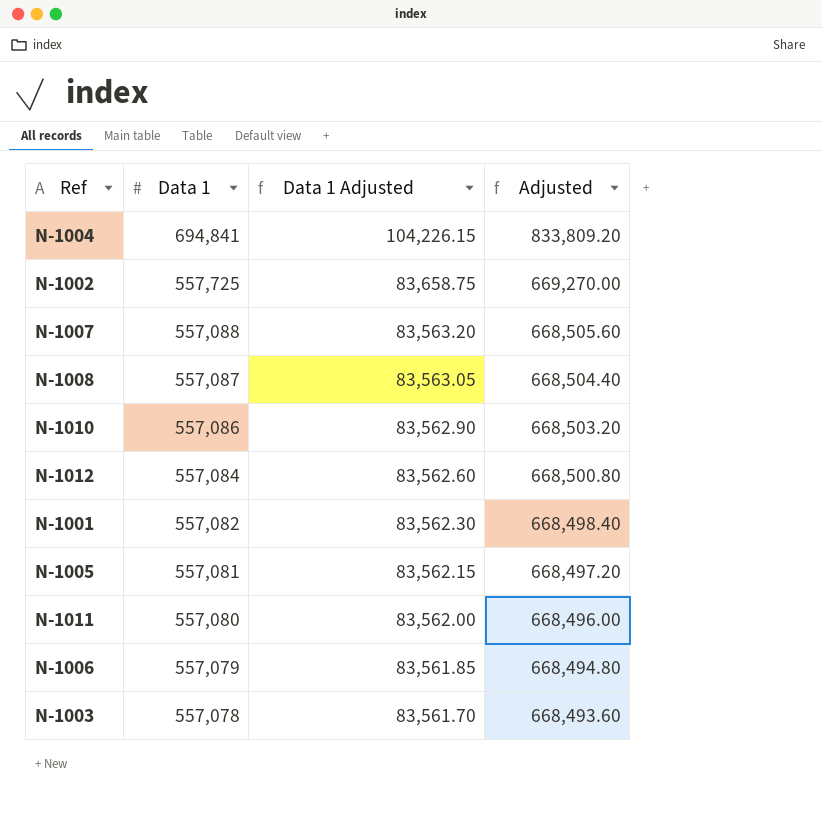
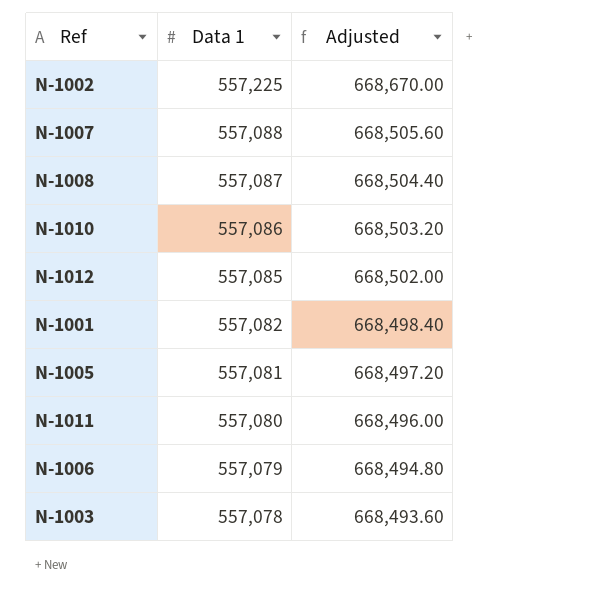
column Data 1 Adjusted | formula: [Data 1] * 0.15 -> none
row N-1004: 694,841 | 104,226.15 | 833,809.20 -> none
N-1002 | Data 1: 557,725 -> 557,225
N-1002 | Adjusted: 669,270.00 -> 668,670.00
N-1012 | Data 1: 557,084 -> 557,085
N-1012 | Adjusted: 668,500.80 -> 668,502.00

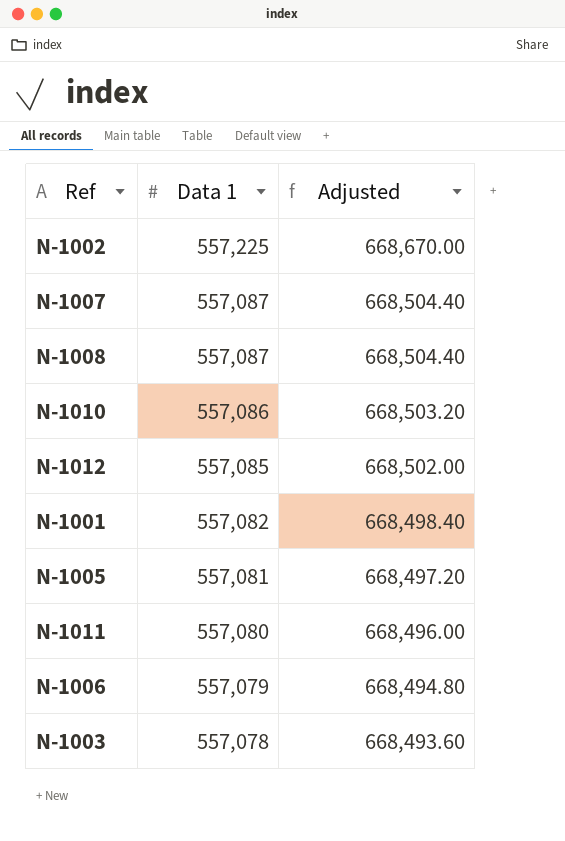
N-1007 | Data 1: 557,088 -> 557,087
N-1007 | Adjusted: 668,505.60 -> 668,504.40

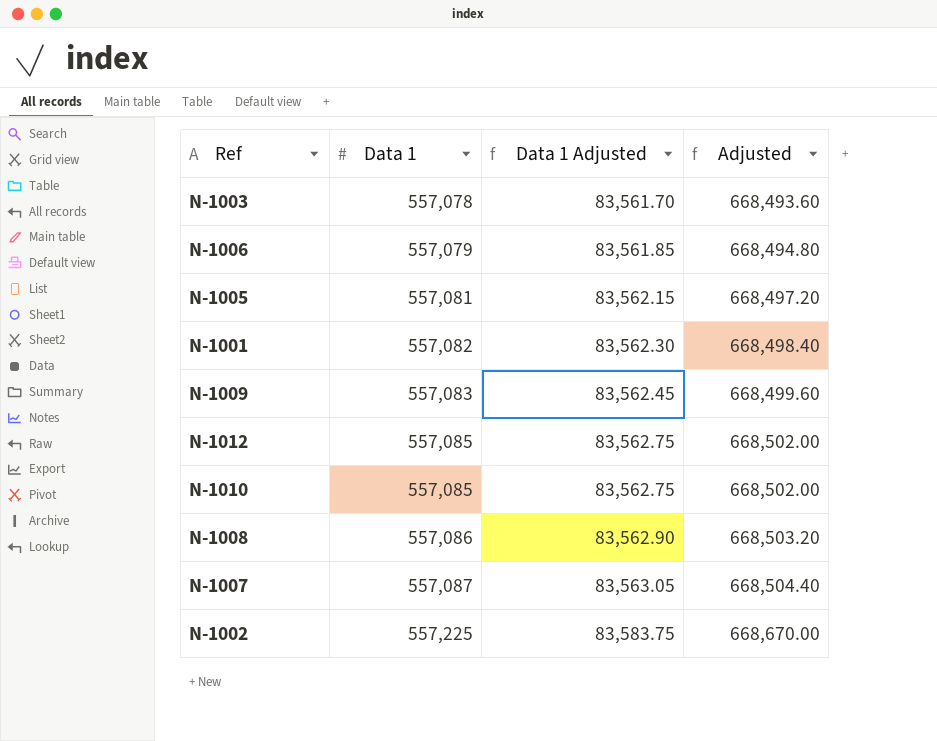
row order: Data 1 descending -> Data 1 ascending
column Data 1 Adjusted | formula: none -> [Data 1] * 0.15
row N-1011: 557,080 | 668,496.00 -> none
row N-1009: none -> 557,083 | 83,562.45 | 668,499.60
N-1010 | Data 1: 557,086 -> 557,085
N-1010 | Adjusted: 668,503.20 -> 668,502.00
N-1008 | Data 1: 557,087 -> 557,086
N-1008 | Adjusted: 668,504.40 -> 668,503.20

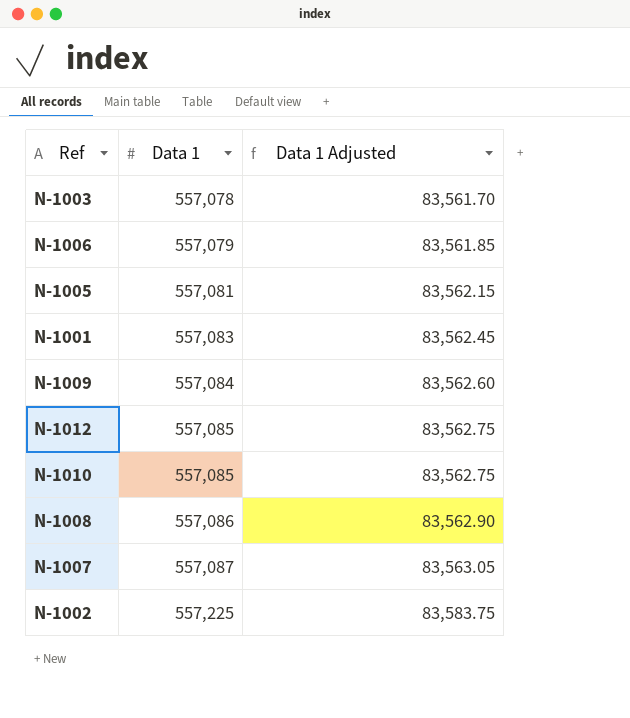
column Adjusted | formula: [Data 1] * 1.2 -> none
N-1001 | Data 1: 557,082 -> 557,083
N-1001 | Data 1 Adjusted: 83,562.30 -> 83,562.45
N-1009 | Data 1: 557,083 -> 557,084
N-1009 | Data 1 Adjusted: 83,562.45 -> 83,562.60

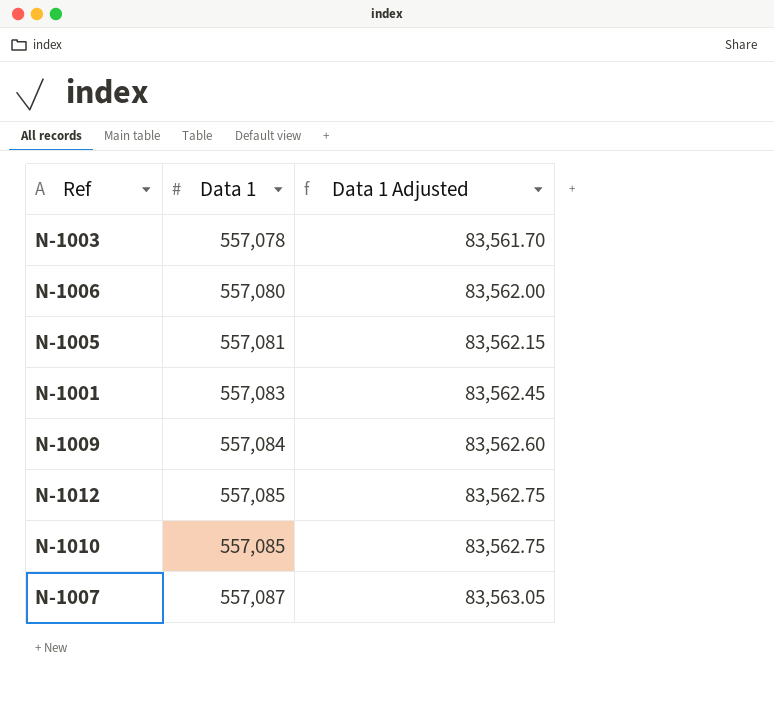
row N-1008: 557,086 | 83,562.90 -> none
row N-1002: 557,225 | 83,583.75 -> none
N-1006 | Data 1: 557,079 -> 557,080
N-1006 | Data 1 Adjusted: 83,561.85 -> 83,562.00

